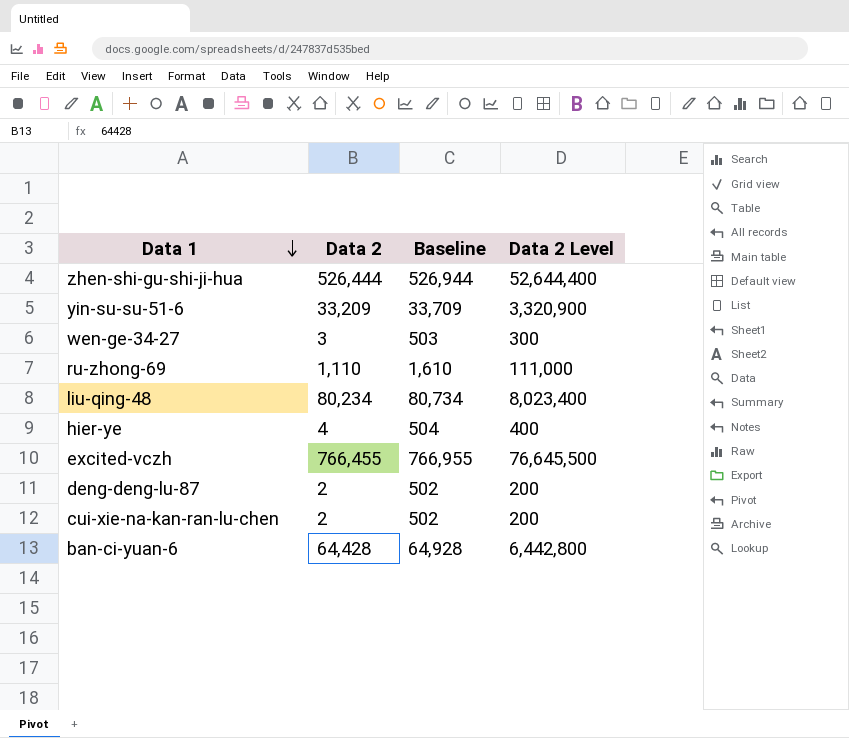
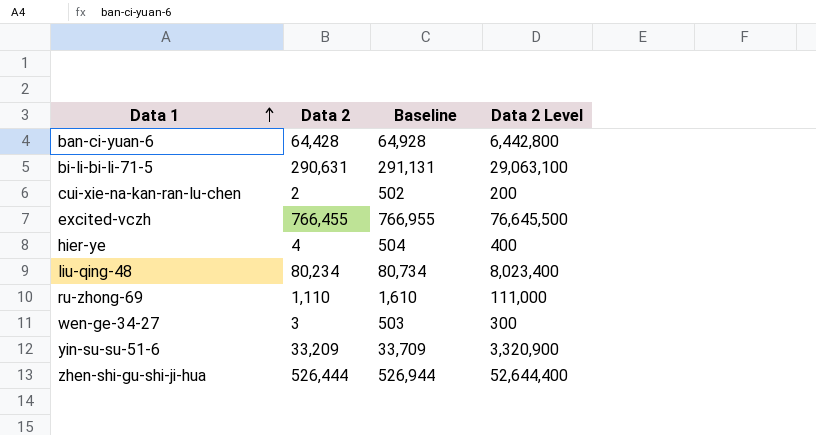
row order: Data 1 descending -> Data 1 ascending
row deng-deng-lu-87: 2 | 502 | 200 -> none
row bi-li-bi-li-71-5: none -> 290,631 | 291,131 | 29,063,100

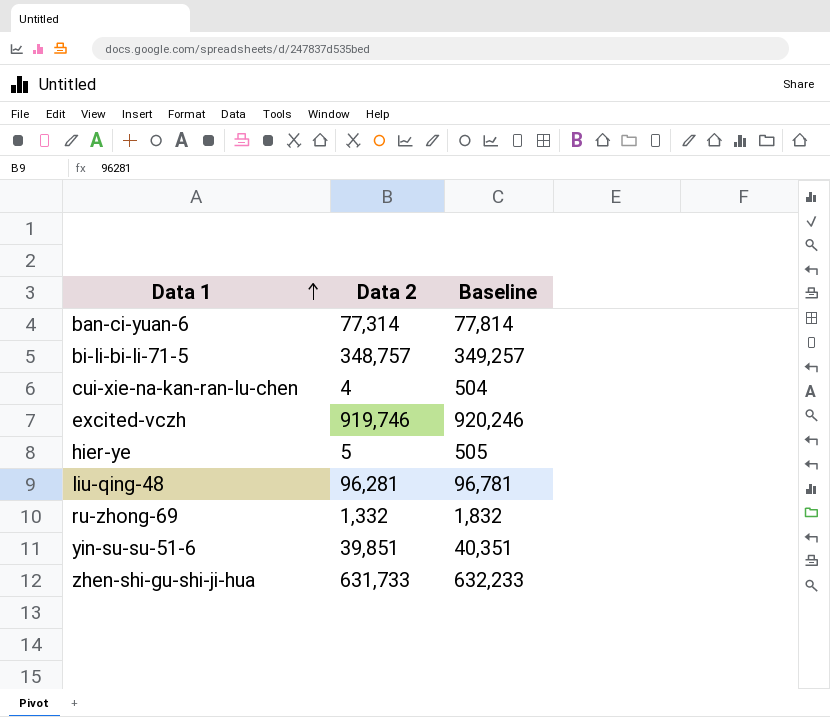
column Data 2 Level | formula: [Data 2] * 100 -> none
row wen-ge-34-27: 3 | 503 | 300 -> none
ban-ci-yuan-6 | Data 2: 64,428 -> 77,314
ban-ci-yuan-6 | Baseline: 64,928 -> 77,814
bi-li-bi-li-71-5 | Data 2: 290,631 -> 348,757
bi-li-bi-li-71-5 | Baseline: 291,131 -> 349,257
cui-xie-na-kan-ran-lu-chen | Data 2: 2 -> 4
cui-xie-na-kan-ran-lu-chen | Baseline: 502 -> 504
excited-vczh | Data 2: 766,455 -> 919,746
excited-vczh | Baseline: 766,955 -> 920,246
hier-ye | Data 2: 4 -> 5
hier-ye | Baseline: 504 -> 505
liu-qing-48 | Data 2: 80,234 -> 96,281
liu-qing-48 | Baseline: 80,734 -> 96,781
ru-zhong-69 | Data 2: 1,110 -> 1,332
ru-zhong-69 | Baseline: 1,610 -> 1,832
yin-su-su-51-6 | Data 2: 33,209 -> 39,851
yin-su-su-51-6 | Baseline: 33,709 -> 40,351
zhen-shi-gu-shi-ji-hua | Data 2: 526,444 -> 631,733
zhen-shi-gu-shi-ji-hua | Baseline: 526,944 -> 632,233

